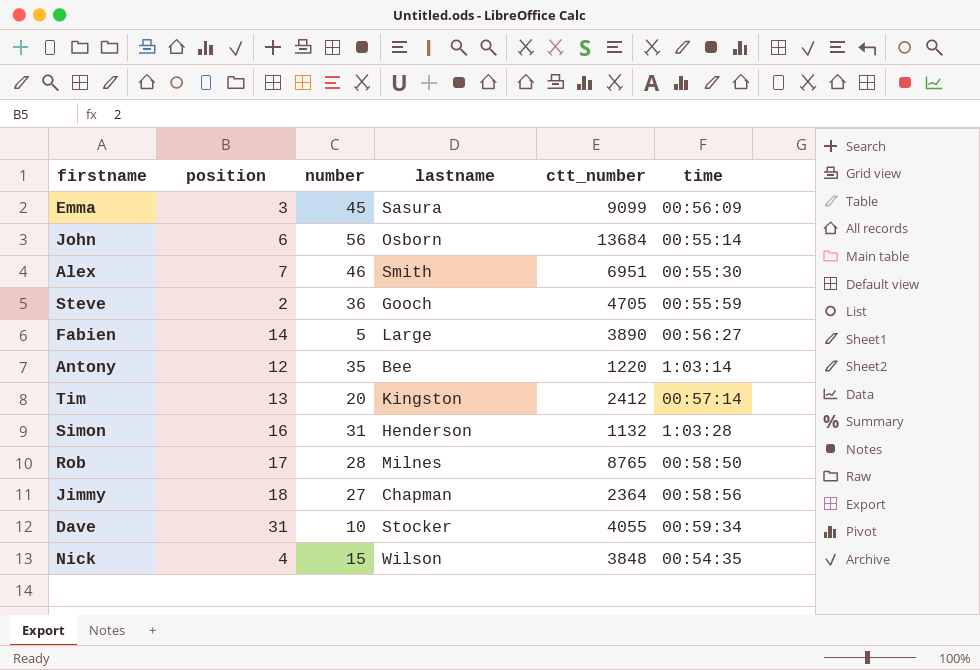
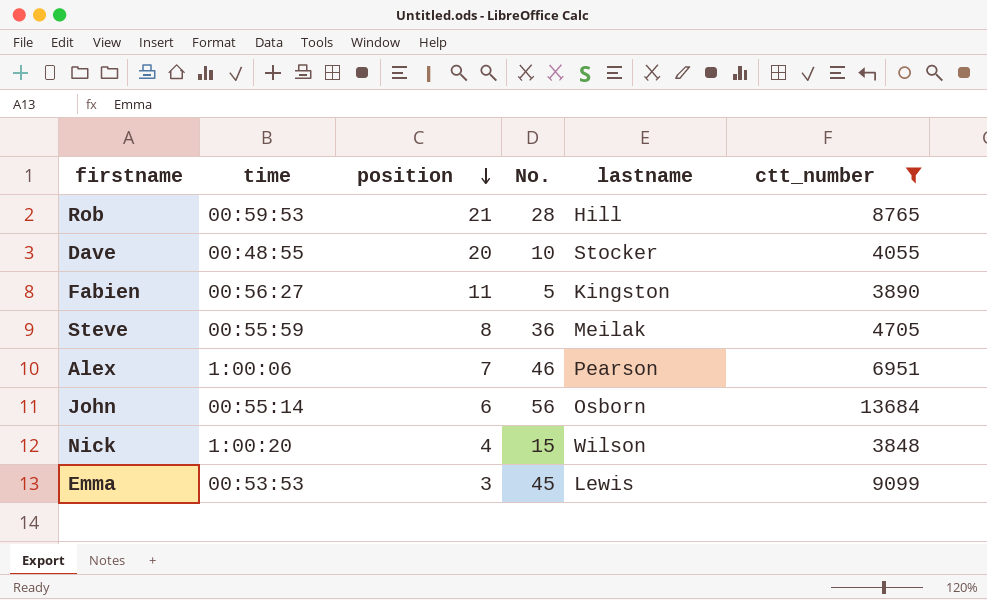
filter: none -> ctt_number >= 3848
row order: none -> position descending
column time | position: 6 -> 2
column name: number -> No.
Rob | time: 00:58:50 -> 00:59:53
Rob | position: 17 -> 21
Rob | lastname: Milnes -> Hill
Dave | time: 00:59:34 -> 00:48:55
Dave | position: 31 -> 20
Fabien | position: 14 -> 11
Fabien | lastname: Large -> Kingston
Steve | position: 2 -> 8
Steve | lastname: Gooch -> Meilak
Alex | time: 00:55:30 -> 1:00:06
Alex | lastname: Smith -> Pearson
Nick | time: 00:54:35 -> 1:00:20
Emma | time: 00:56:09 -> 00:53:53
Emma | lastname: Sasura -> Lewis

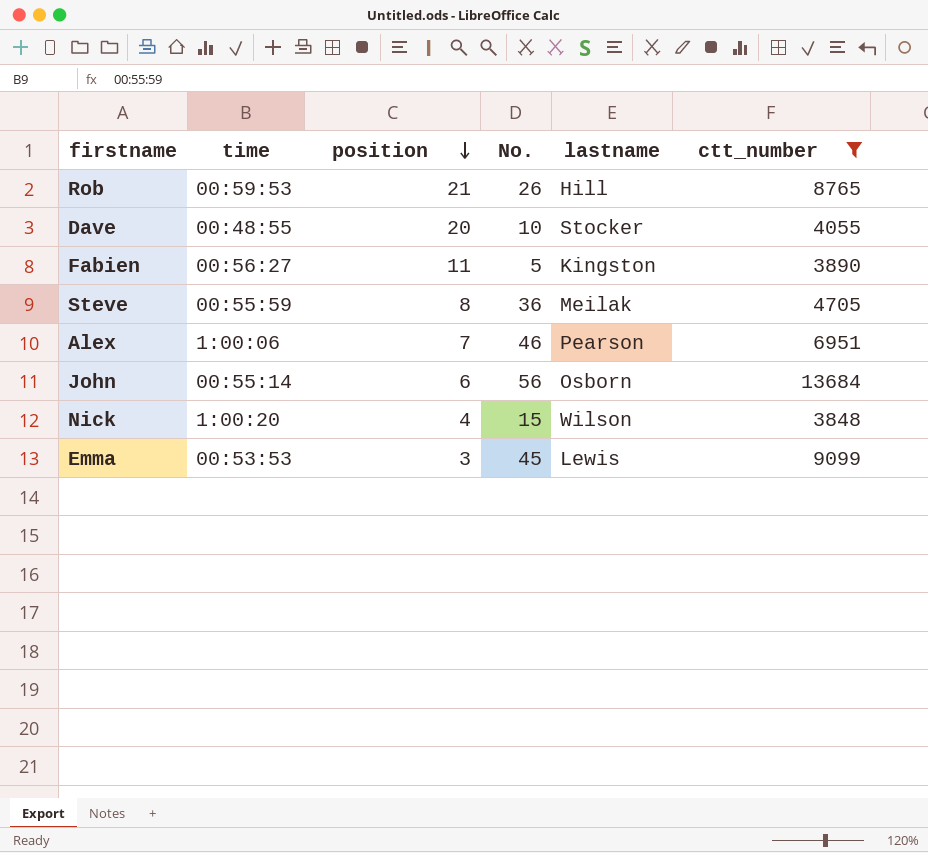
Rob | No.: 28 -> 26

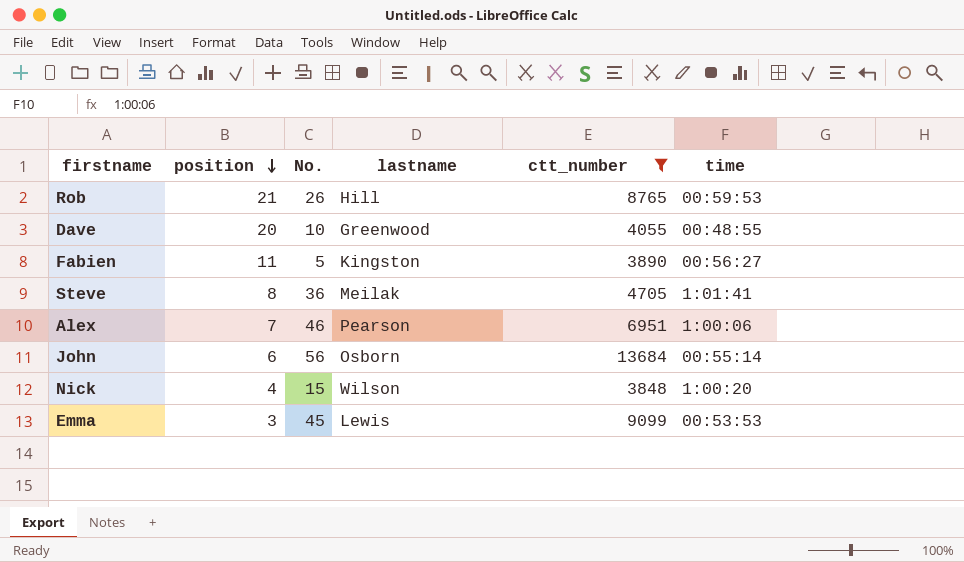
column time | position: 2 -> 6
Dave | lastname: Stocker -> Greenwood
Steve | time: 00:55:59 -> 1:01:41

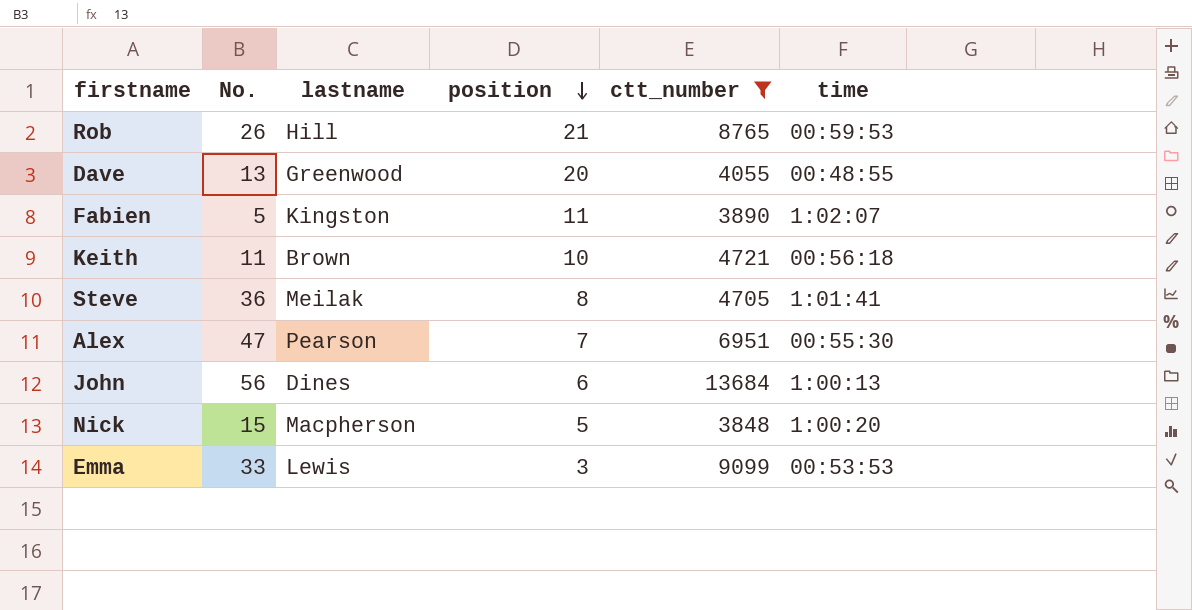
column position | position: 2 -> 4
Dave | No.: 10 -> 13
Fabien | time: 00:56:27 -> 1:02:07
row Keith: none -> 11 | Brown | 10 | 4721 | 00:56:18
Alex | No.: 46 -> 47
Alex | time: 1:00:06 -> 00:55:30
John | lastname: Osborn -> Dines
John | time: 00:55:14 -> 1:00:13
Nick | lastname: Wilson -> Macpherson
Nick | position: 4 -> 5
Emma | No.: 45 -> 33

